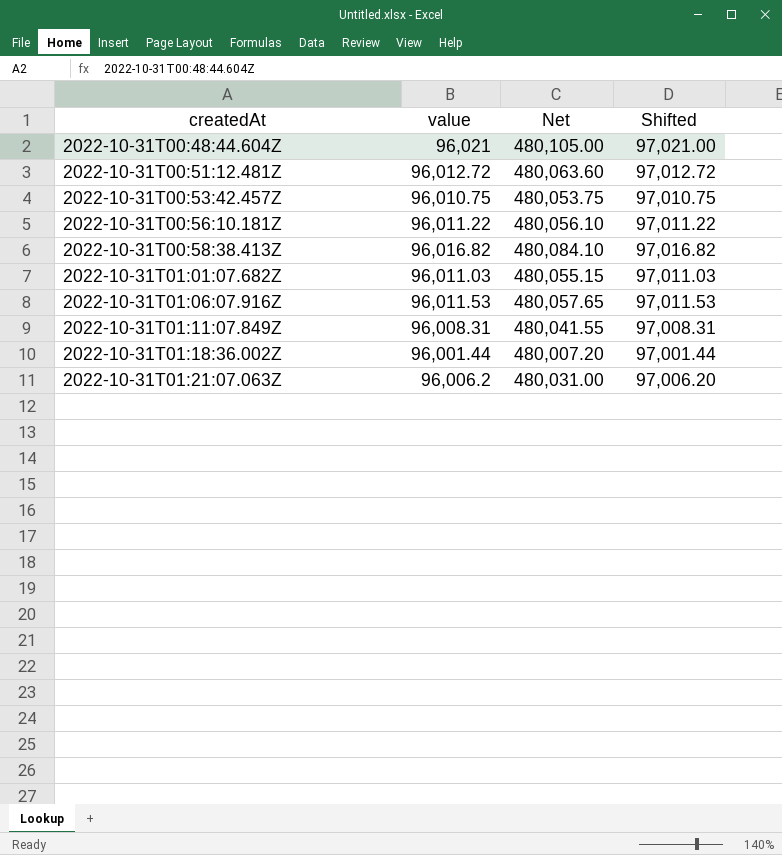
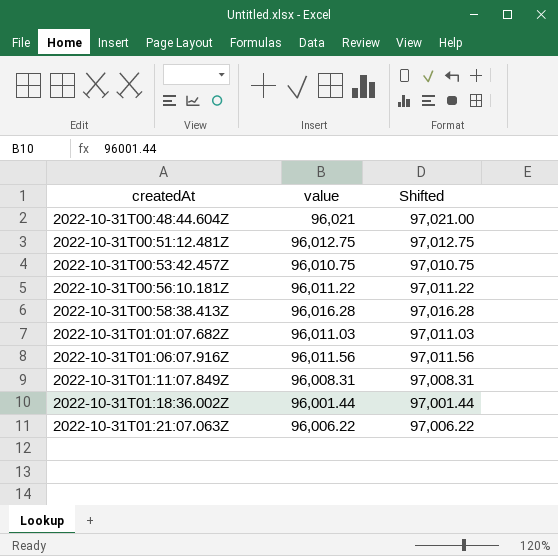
column Net | formula: [value] * 5 -> none
2022-10-31T00:51:12.481Z | value: 96,012.72 -> 96,012.75
2022-10-31T00:51:12.481Z | Shifted: 97,012.72 -> 97,012.75
2022-10-31T00:58:38.413Z | value: 96,016.82 -> 96,016.28
2022-10-31T00:58:38.413Z | Shifted: 97,016.82 -> 97,016.28
2022-10-31T01:06:07.916Z | value: 96,011.53 -> 96,011.56
2022-10-31T01:06:07.916Z | Shifted: 97,011.53 -> 97,011.56
2022-10-31T01:21:07.063Z | value: 96,006.2 -> 96,006.22
2022-10-31T01:21:07.063Z | Shifted: 97,006.20 -> 97,006.22

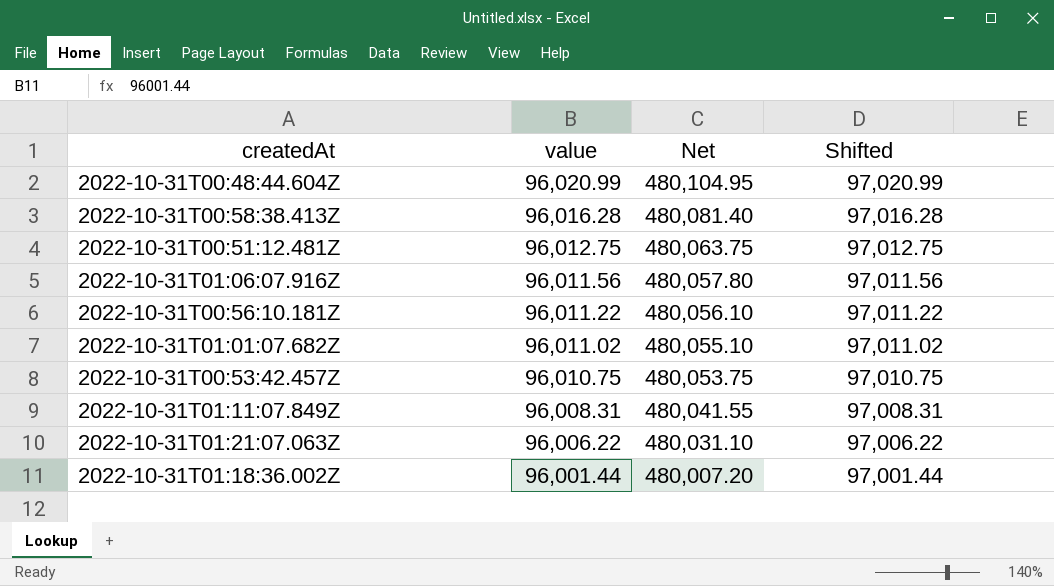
row order: createdAt ascending -> value descending
column Net | formula: none -> [value] * 5
2022-10-31T00:48:44.604Z | value: 96,021 -> 96,020.99
2022-10-31T00:48:44.604Z | Shifted: 97,021.00 -> 97,020.99
2022-10-31T01:01:07.682Z | value: 96,011.03 -> 96,011.02
2022-10-31T01:01:07.682Z | Shifted: 97,011.03 -> 97,011.02

